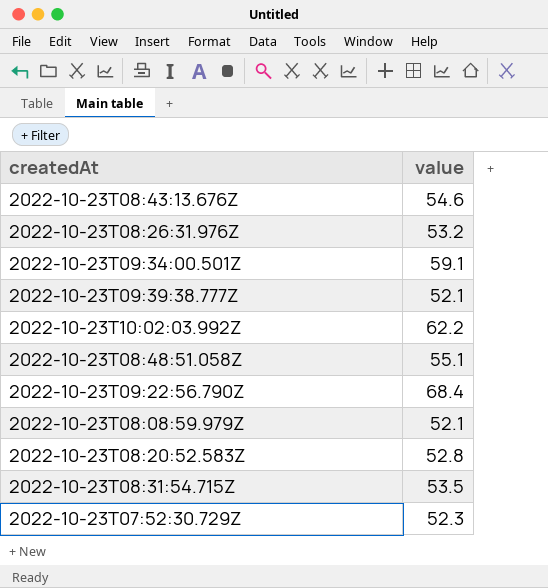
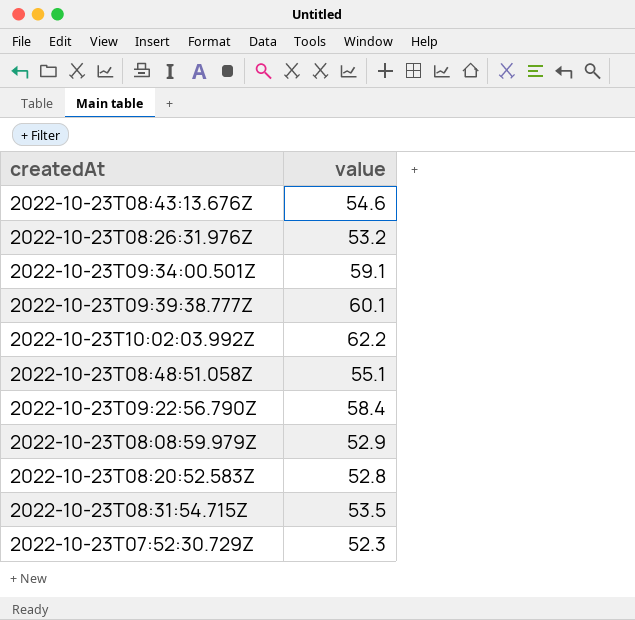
2022-10-23T09:39:38.777Z | value: 52.1 -> 60.1
2022-10-23T09:22:56.790Z | value: 68.4 -> 58.4
2022-10-23T08:08:59.979Z | value: 52.1 -> 52.9

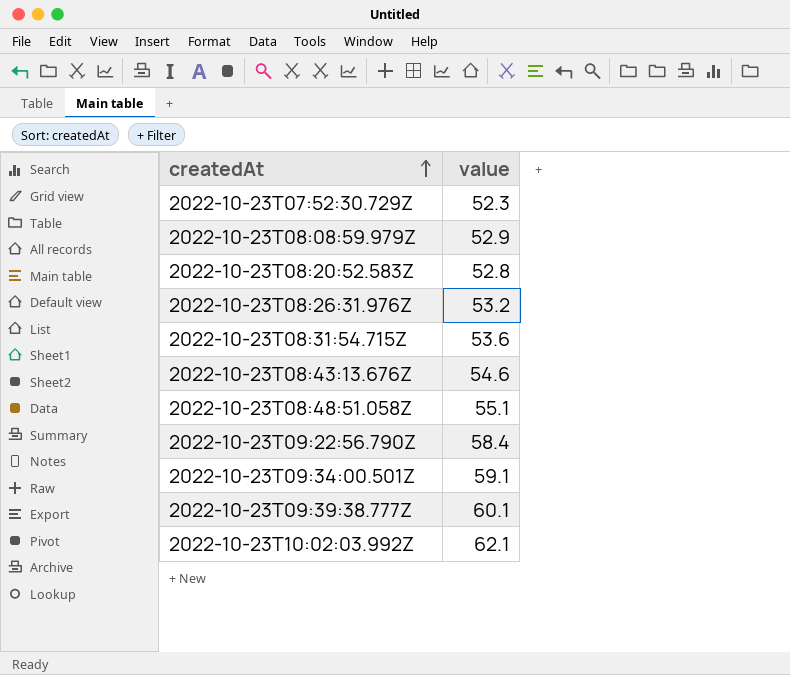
row order: none -> createdAt ascending
2022-10-23T08:31:54.715Z | value: 53.5 -> 53.6
2022-10-23T10:02:03.992Z | value: 62.2 -> 62.1

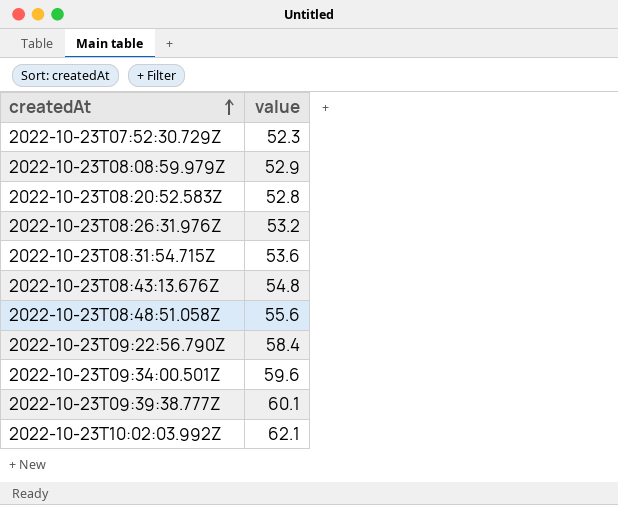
2022-10-23T08:43:13.676Z | value: 54.6 -> 54.8
2022-10-23T08:48:51.058Z | value: 55.1 -> 55.6
2022-10-23T09:34:00.501Z | value: 59.1 -> 59.6

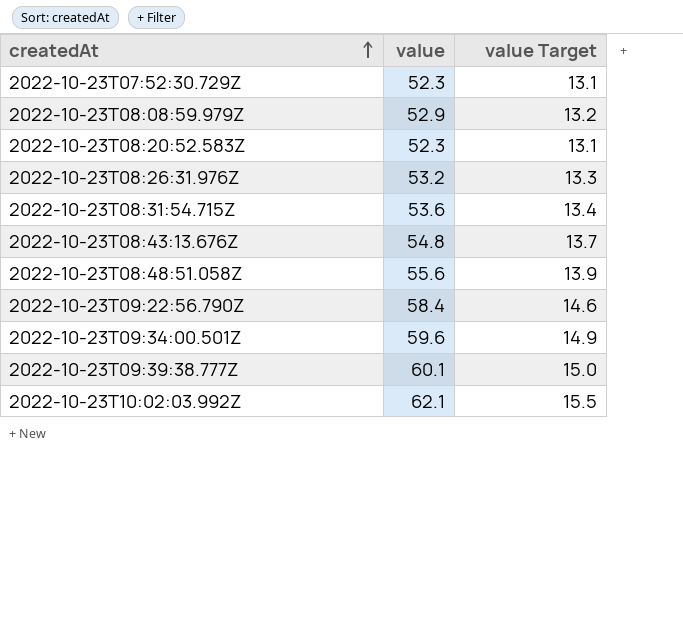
column value Target | formula: none -> [value] * 0.25
2022-10-23T08:20:52.583Z | value: 52.8 -> 52.3

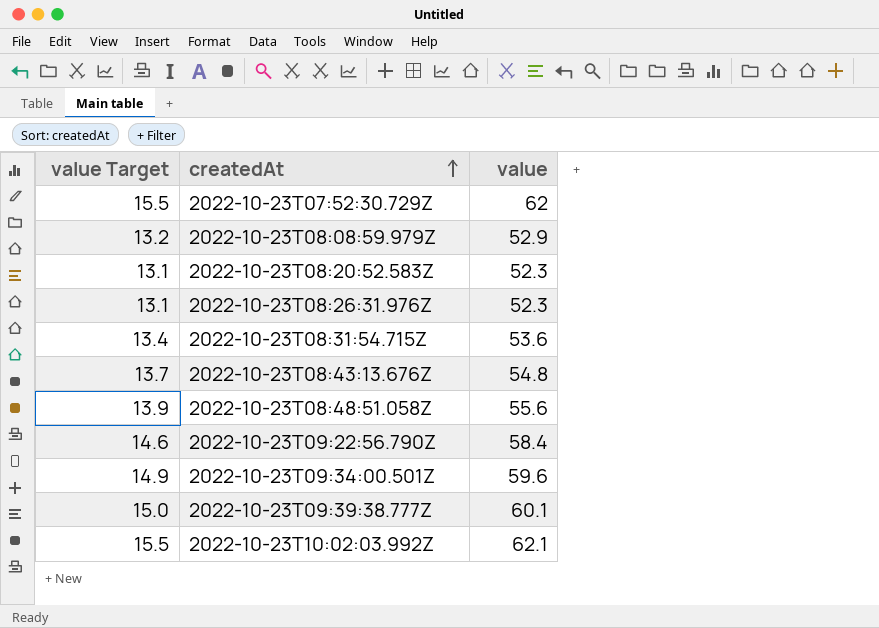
column value Target | position: 3 -> 1
2022-10-23T07:52:30.729Z | value Target: 13.1 -> 15.5
2022-10-23T07:52:30.729Z | value: 52.3 -> 62
2022-10-23T08:26:31.976Z | value Target: 13.3 -> 13.1
2022-10-23T08:26:31.976Z | value: 53.2 -> 52.3

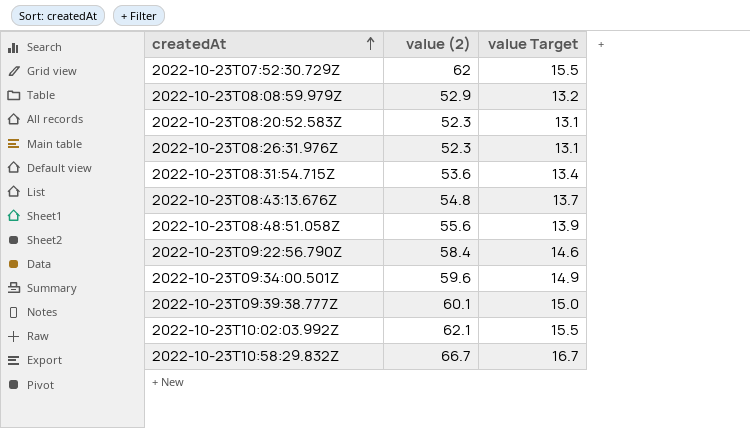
column name: value -> value (2)
column value Target | position: 1 -> 3
row 2022-10-23T10:58:29.832Z: none -> 66.7 | 16.7

